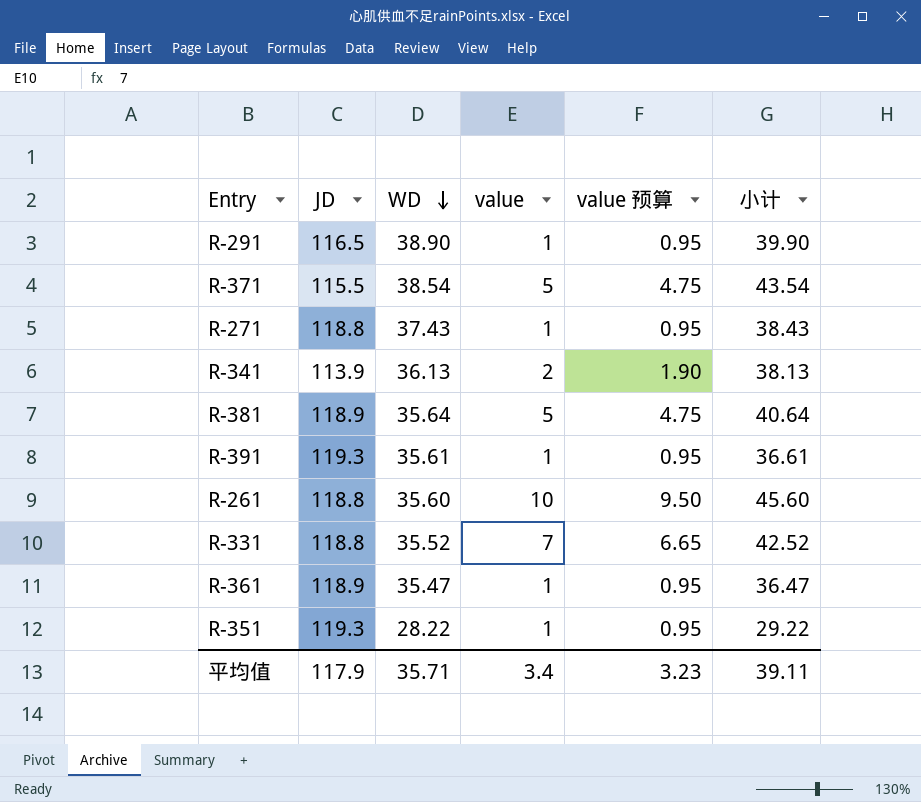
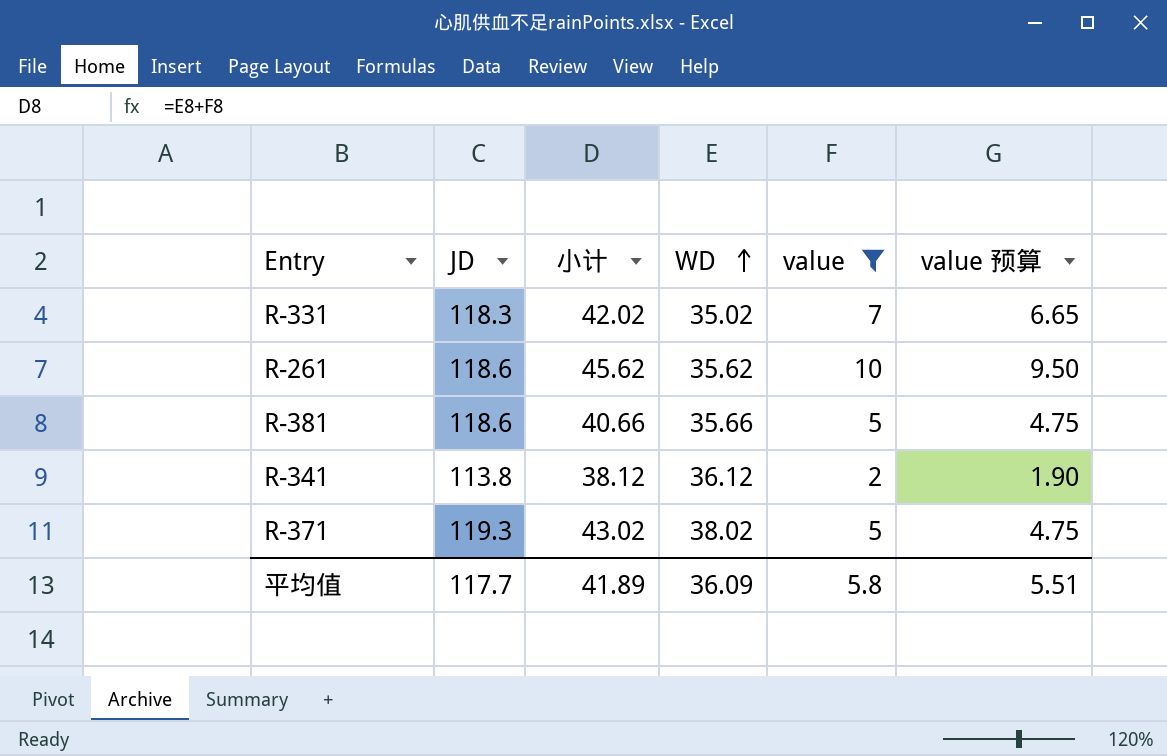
filter: none -> value != 1
row order: WD descending -> WD ascending
column 小计 | position: 6 -> 3
R-331 | JD: 118.8 -> 118.3
R-331 | 小计: 42.52 -> 42.02
R-331 | WD: 35.52 -> 35.02
R-261 | JD: 118.8 -> 118.6
R-261 | 小计: 45.60 -> 45.62
R-261 | WD: 35.60 -> 35.62
R-381 | JD: 118.9 -> 118.6
R-381 | 小计: 40.64 -> 40.66
R-381 | WD: 35.64 -> 35.66
R-341 | JD: 113.9 -> 113.8
R-341 | 小计: 38.13 -> 38.12
R-341 | WD: 36.13 -> 36.12
R-371 | JD: 115.5 -> 119.3
R-371 | 小计: 43.54 -> 43.02
R-371 | WD: 38.54 -> 38.02
平均值 | JD: 117.9 -> 117.7
平均值 | 小计: 39.11 -> 41.89
平均值 | WD: 35.71 -> 36.09
平均值 | value: 3.4 -> 5.8
平均值 | value 预算: 3.23 -> 5.51

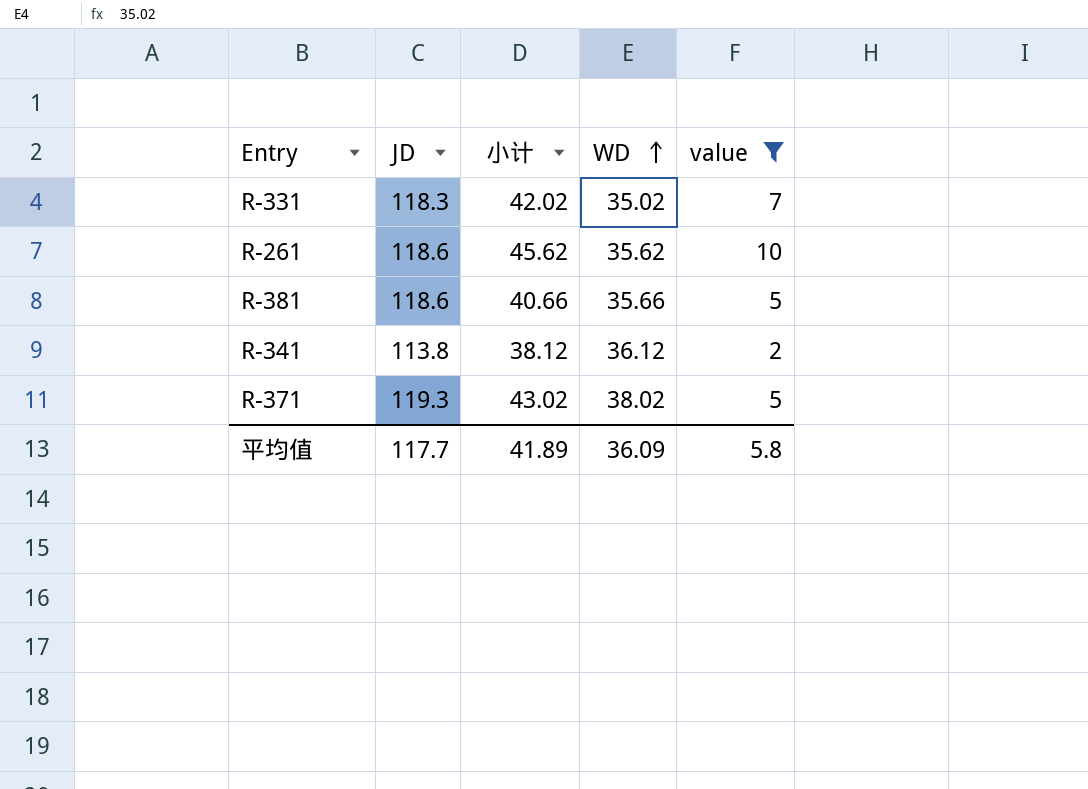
column value 预算 | formula: [value] * 0.95 -> none

